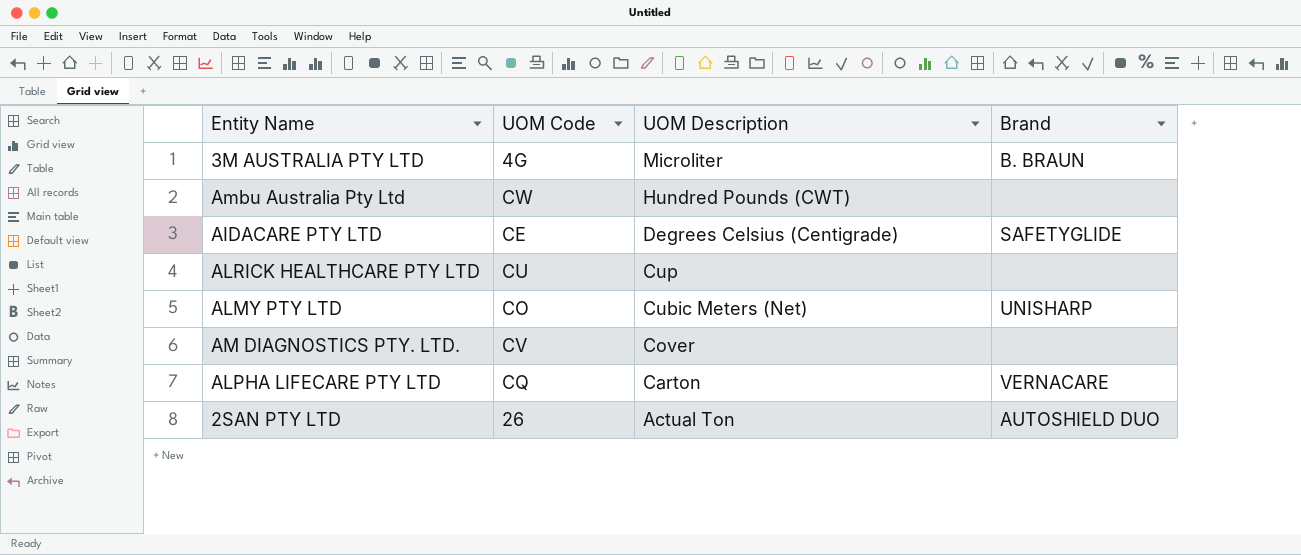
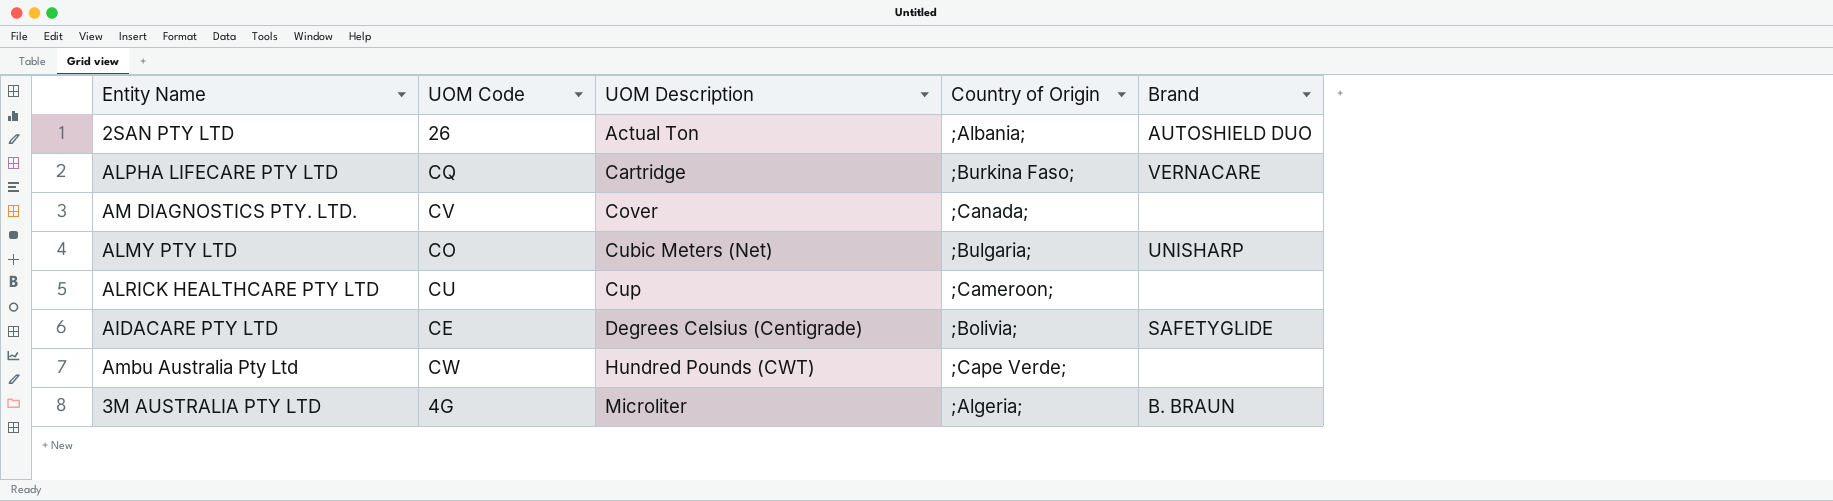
row order: UOM Description descending -> UOM Description ascending
column Country of Origin | position: none -> 4
ALPHA LIFECARE PTY LTD | UOM Description: Carton -> Cartridge

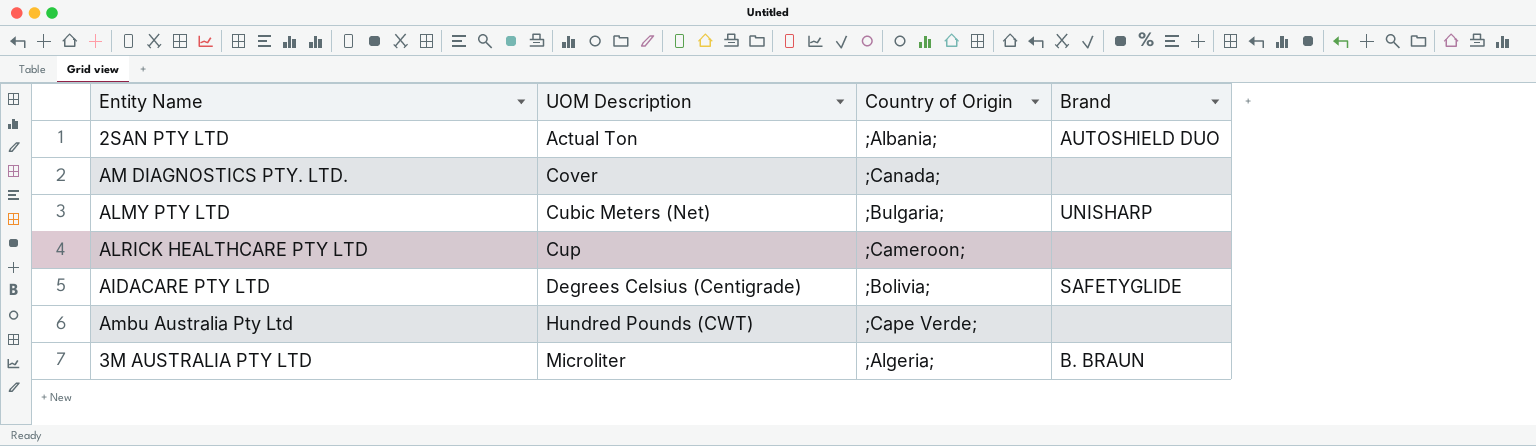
column UOM Code | position: 2 -> none
row ALPHA LIFECARE PTY LTD: CQ | Cartridge | ;Burkina Faso; | VERNACARE -> none

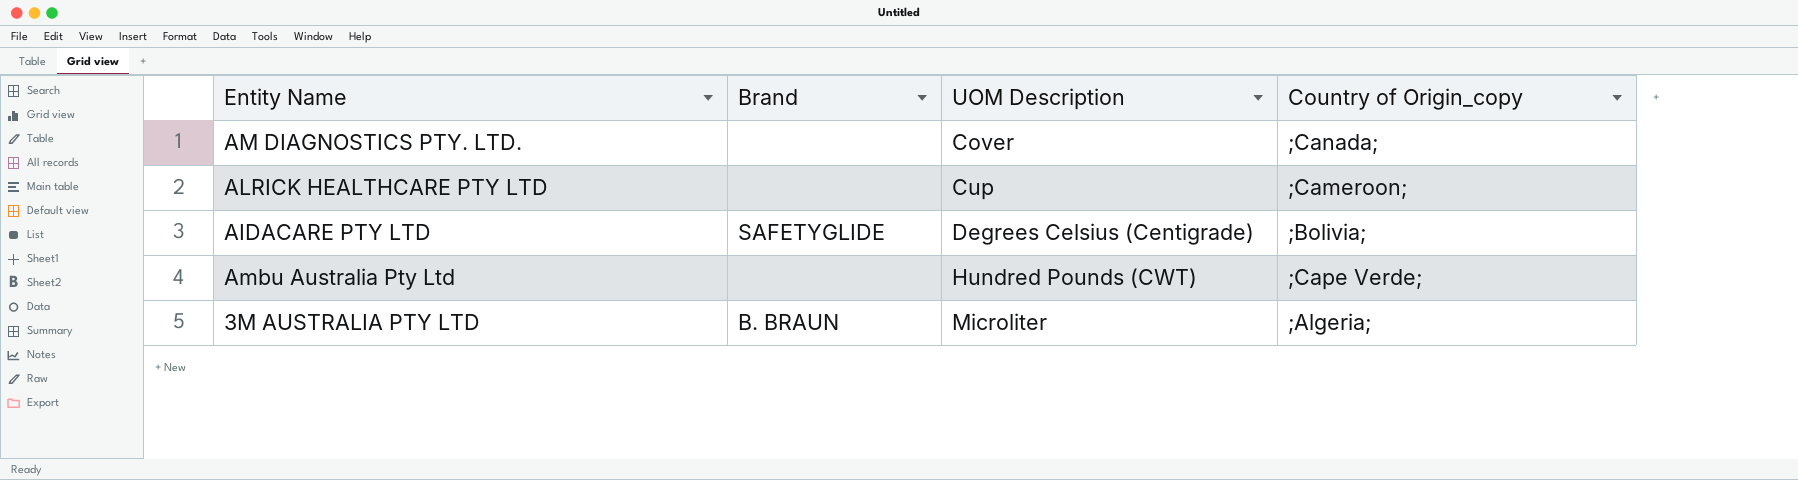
column Brand | position: 4 -> 2
column name: Country of Origin -> Country of Origin_copy
row 2SAN PTY LTD: Actual Ton | ;Albania; | AUTOSHIELD DUO -> none
row ALMY PTY LTD: Cubic Meters (Net) | ;Bulgaria; | UNISHARP -> none

